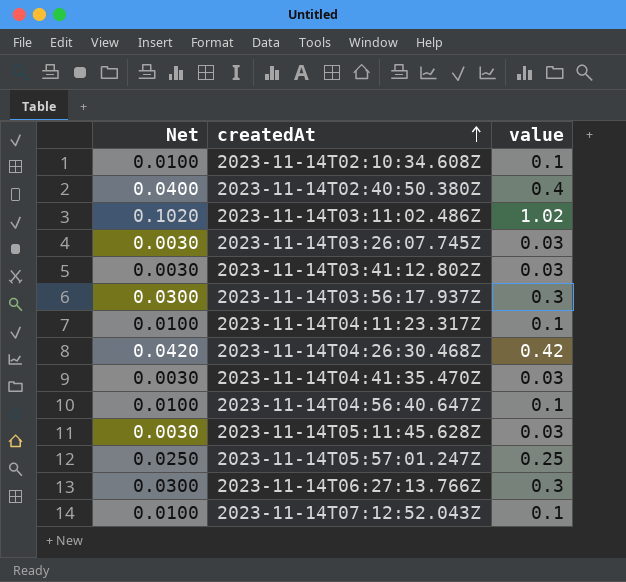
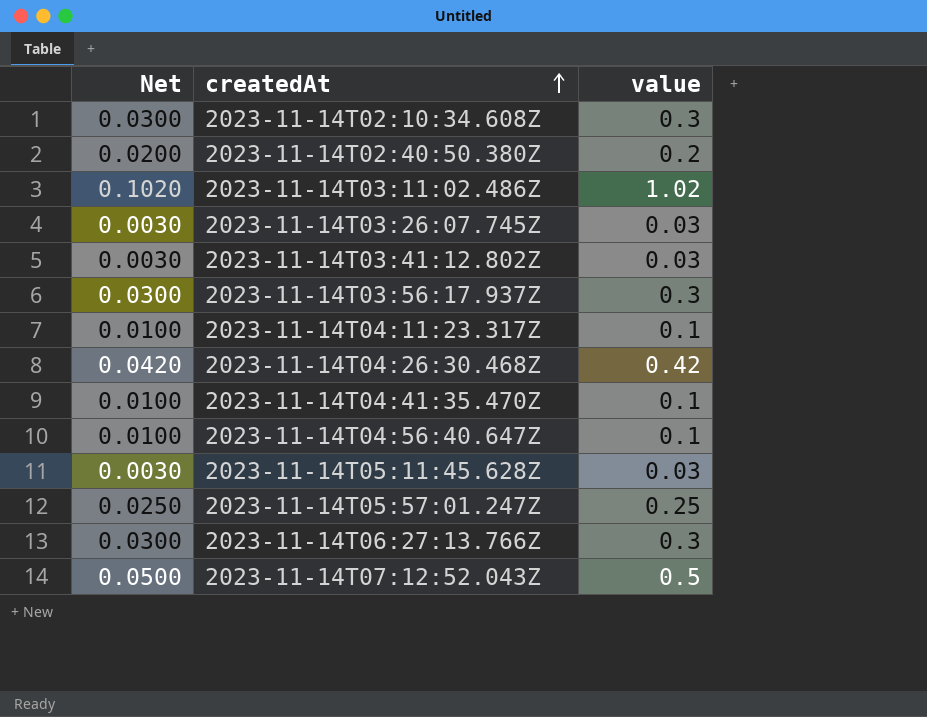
2023-11-14T02:10:34.608Z | Net: 0.0100 -> 0.0300
2023-11-14T02:10:34.608Z | value: 0.1 -> 0.3
2023-11-14T02:40:50.380Z | Net: 0.0400 -> 0.0200
2023-11-14T02:40:50.380Z | value: 0.4 -> 0.2
2023-11-14T04:41:35.470Z | Net: 0.0030 -> 0.0100
2023-11-14T04:41:35.470Z | value: 0.03 -> 0.1
2023-11-14T07:12:52.043Z | Net: 0.0100 -> 0.0500
2023-11-14T07:12:52.043Z | value: 0.1 -> 0.5

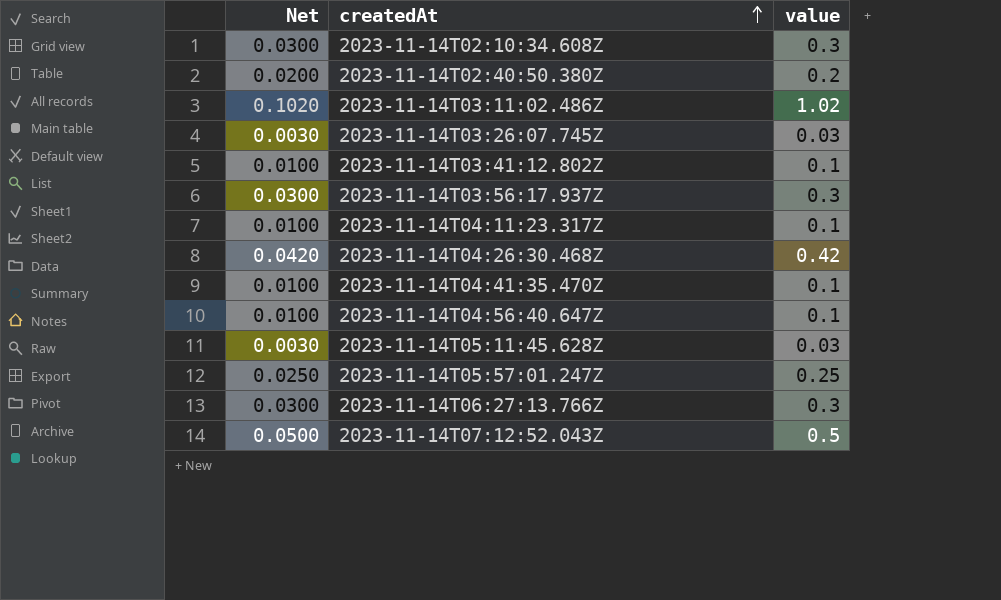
2023-11-14T03:41:12.802Z | Net: 0.0030 -> 0.0100
2023-11-14T03:41:12.802Z | value: 0.03 -> 0.1

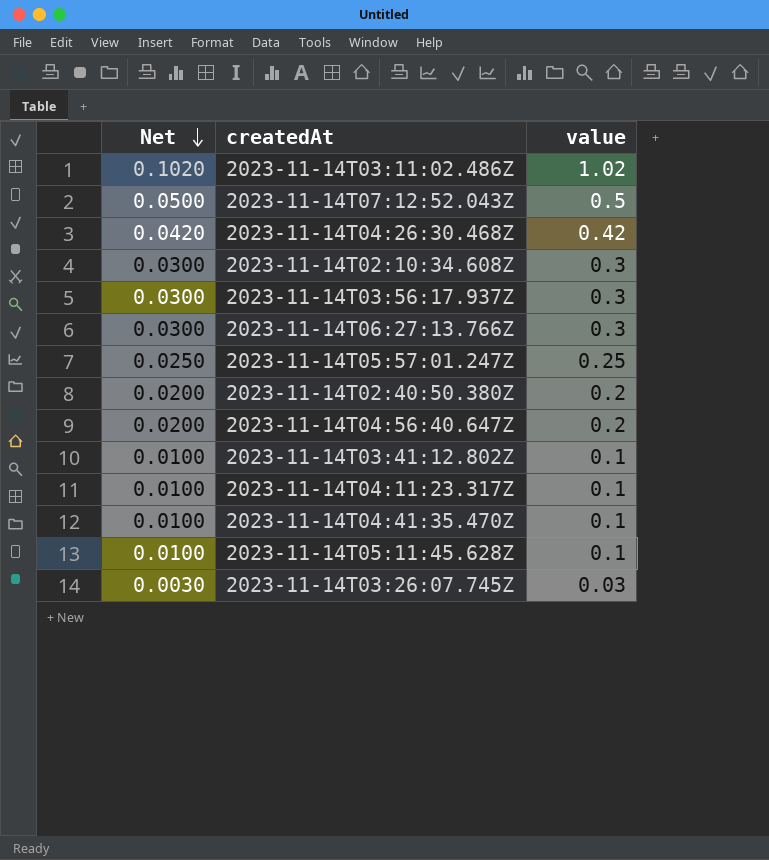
row order: createdAt ascending -> Net descending
2023-11-14T04:56:40.647Z | Net: 0.0100 -> 0.0200
2023-11-14T04:56:40.647Z | value: 0.1 -> 0.2
2023-11-14T05:11:45.628Z | Net: 0.0030 -> 0.0100
2023-11-14T05:11:45.628Z | value: 0.03 -> 0.1

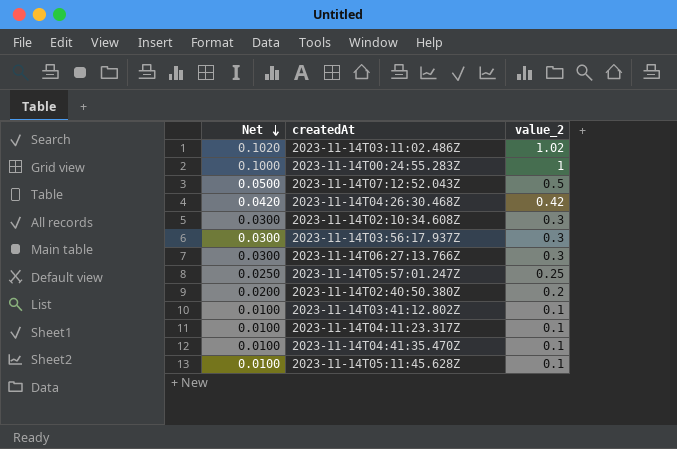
column name: value -> value_2
row 2023-11-14T04:56:40.647Z: 0.0200 | 0.2 -> none
row 2023-11-14T03:26:07.745Z: 0.0030 | 0.03 -> none
row 2023-11-14T00:24:55.283Z: none -> 0.1000 | 1

